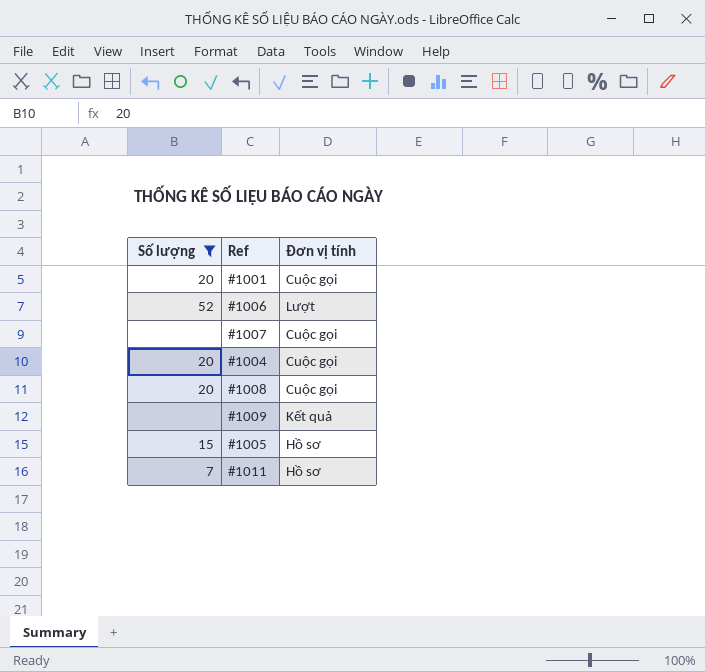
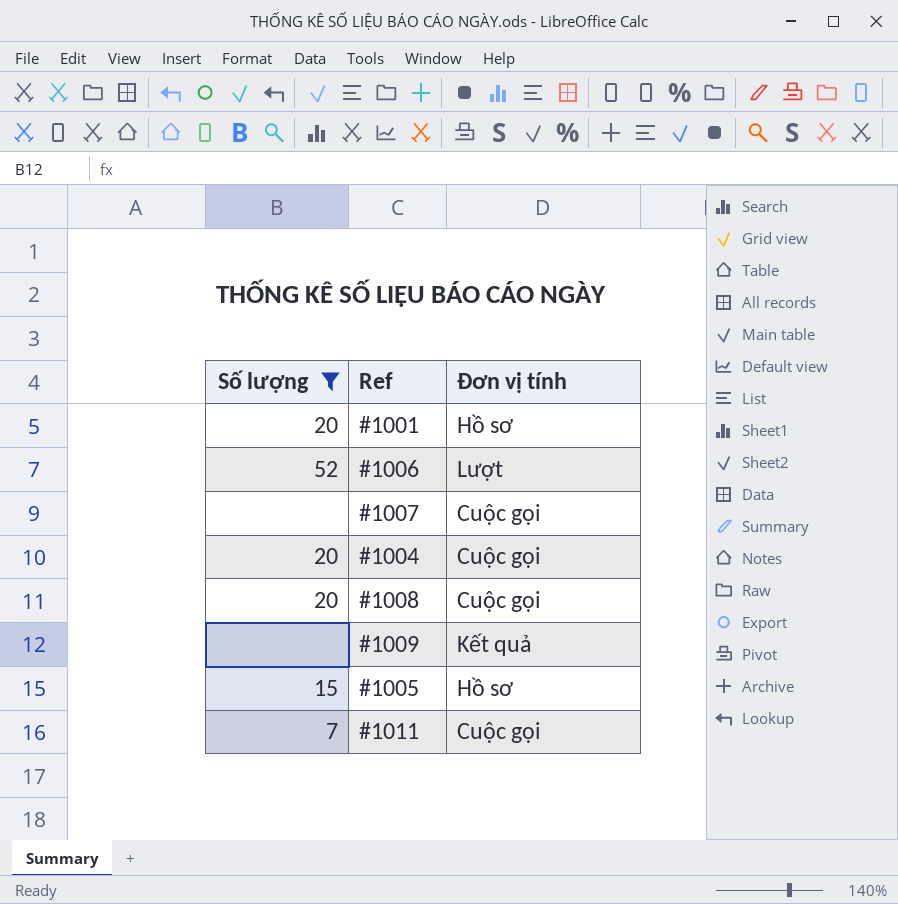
#1001 | Đơn vị tính: Cuộc gọi -> Hồ sơ
#1011 | Đơn vị tính: Hồ sơ -> Cuộc gọi

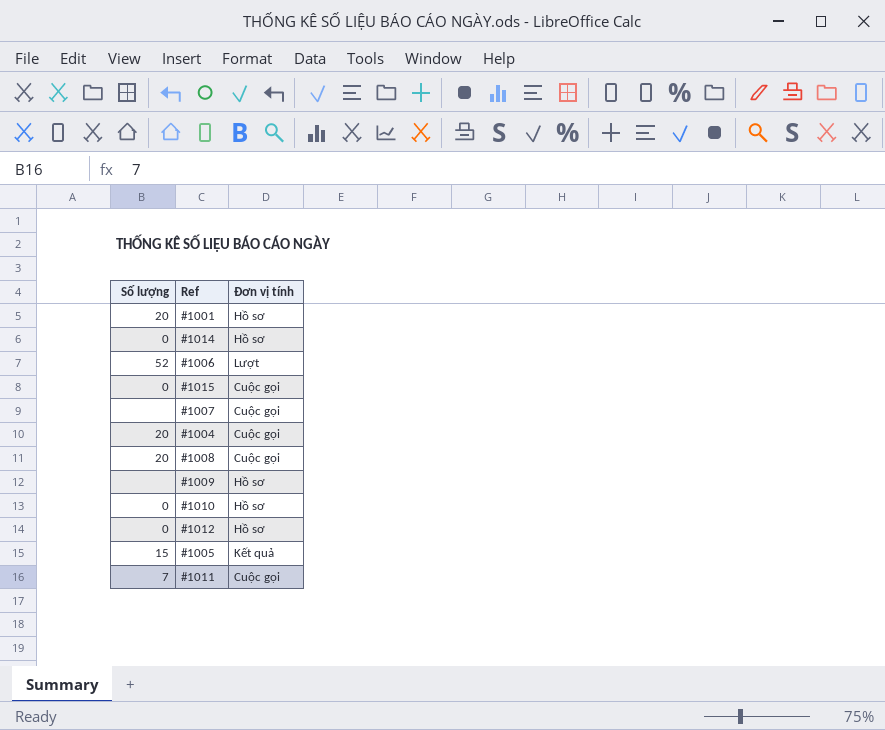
filter: Số lượng != 0 -> none
#1009 | Đơn vị tính: Kết quả -> Hồ sơ
#1005 | Đơn vị tính: Hồ sơ -> Kết quả

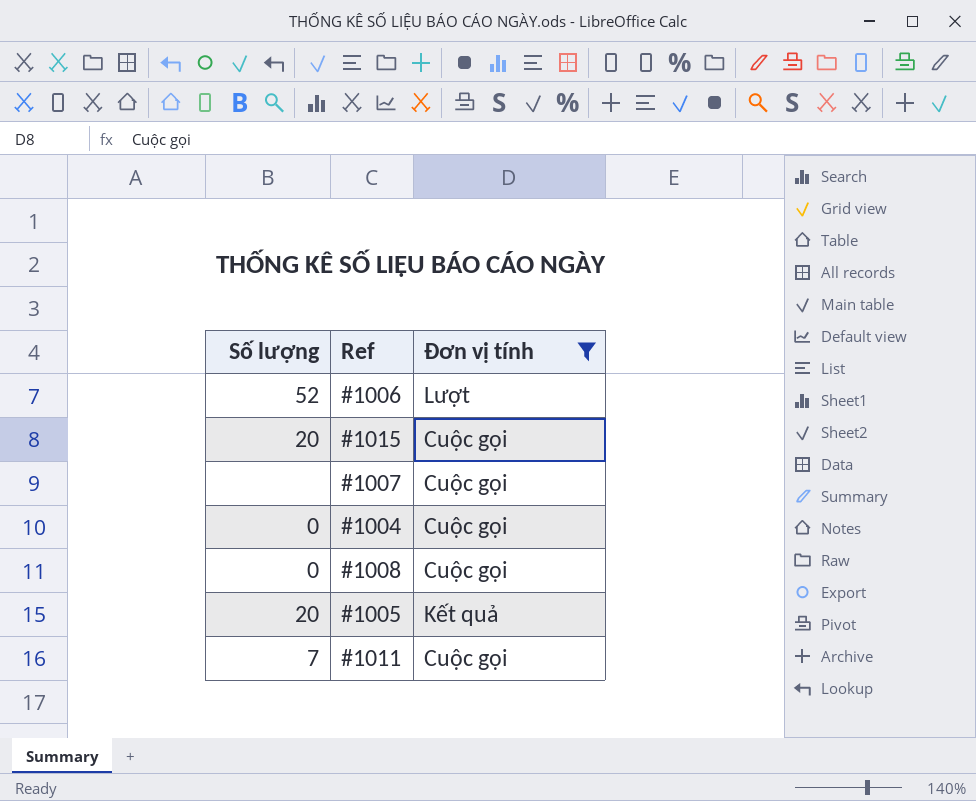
filter: none -> Đơn vị tính != Hồ sơ
#1015 | Số lượng: 0 -> 20
#1004 | Số lượng: 20 -> 0
#1008 | Số lượng: 20 -> 0
#1005 | Số lượng: 15 -> 20

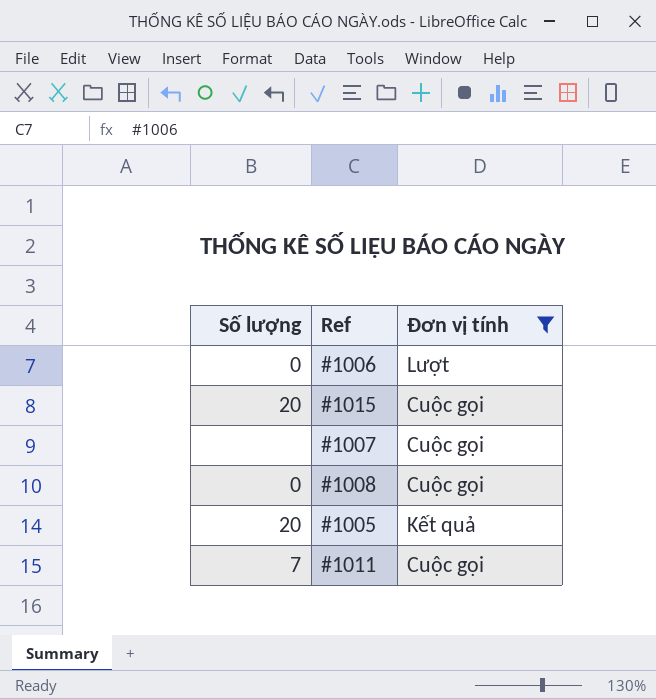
row #1004: 0 | Cuộc gọi -> none
#1006 | Số lượng: 52 -> 0

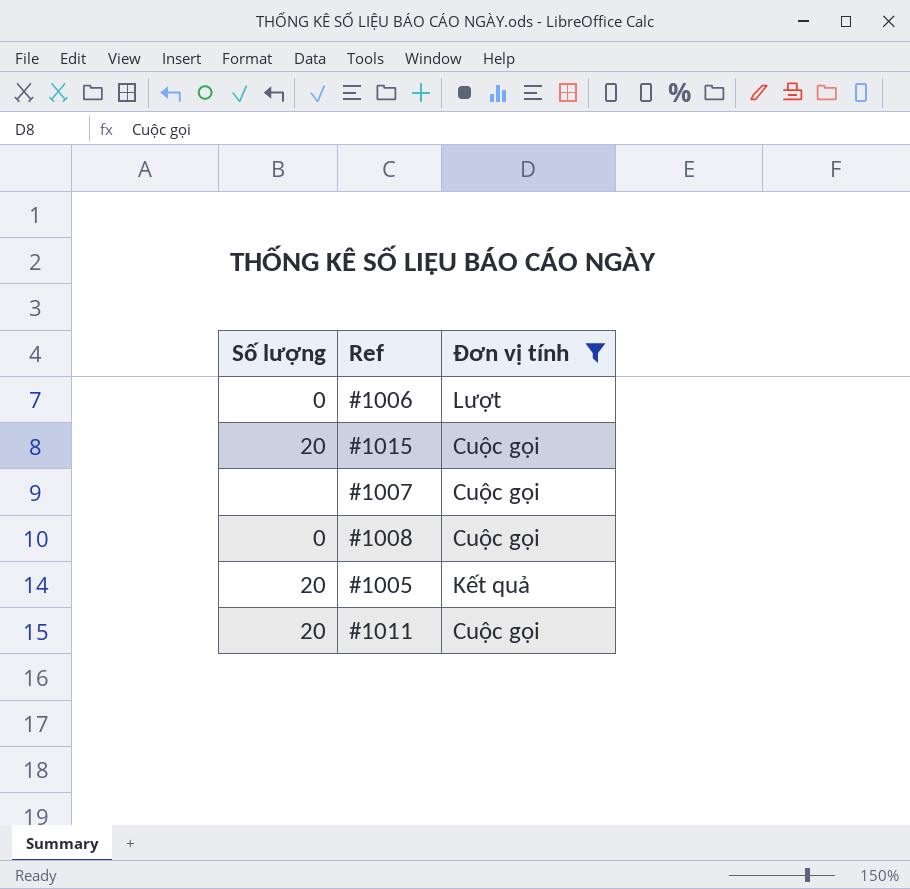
#1011 | Số lượng: 7 -> 20

